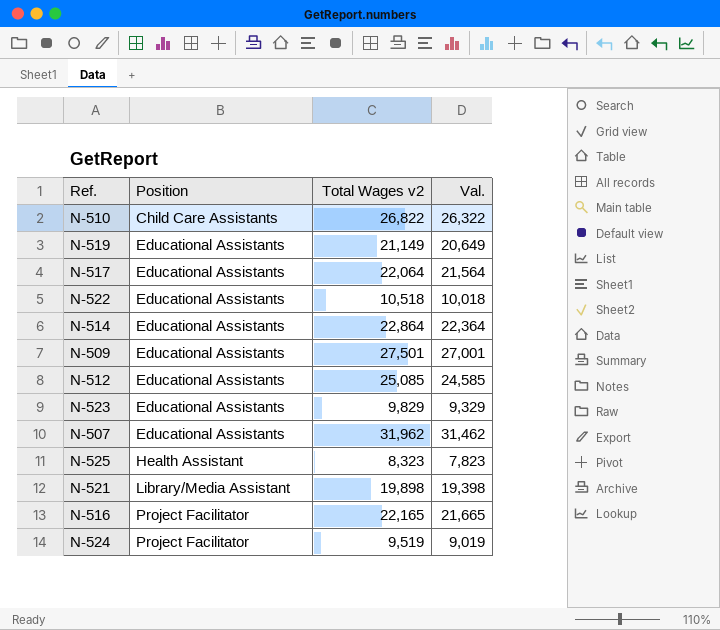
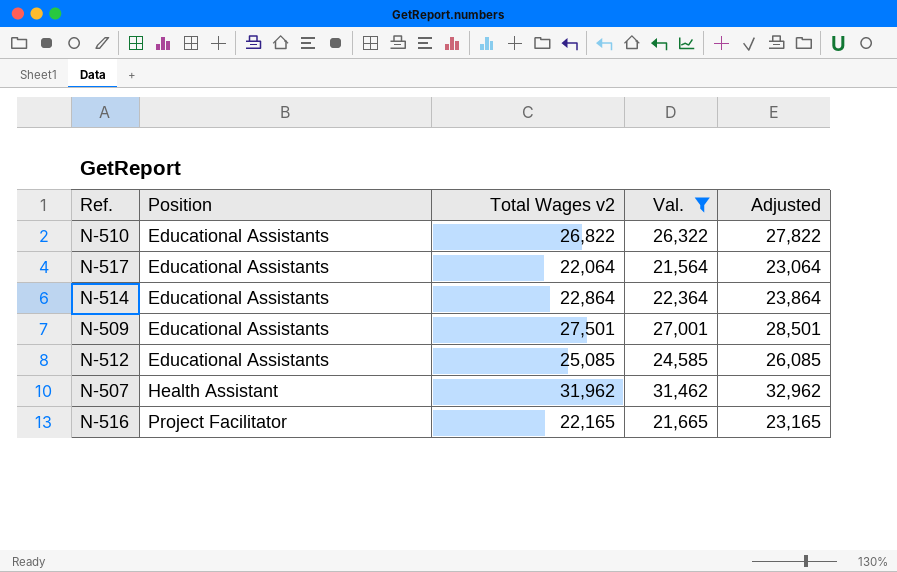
filter: none -> Val. >= 21,564
column Adjusted | formula: none -> [Total Wages v2] + 1000
N-510 | Position: Child Care Assistants -> Educational Assistants
N-507 | Position: Educational Assistants -> Health Assistant

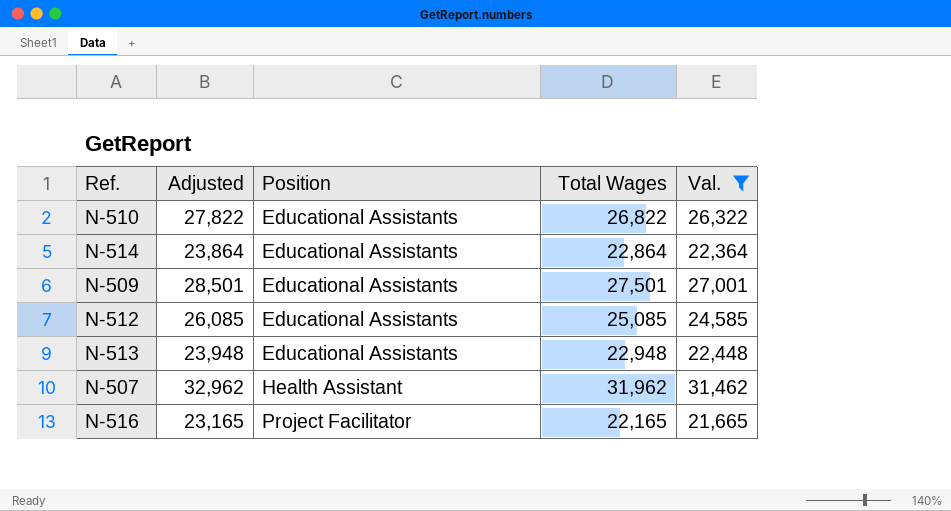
column Adjusted | position: 5 -> 2
column name: Total Wages v2 -> Total Wages
row N-517: Educational Assistants | 22,064 | 21,564 | 23,064 -> none
row N-513: none -> 23,948 | Educational Assistants | 22,948 | 22,448

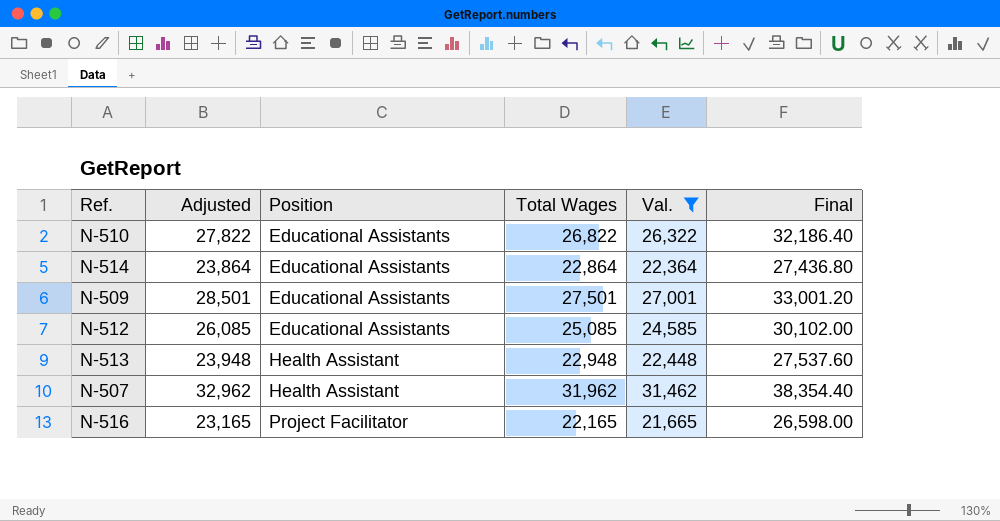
column Final | formula: none -> [Total Wages] * 1.2
N-513 | Position: Educational Assistants -> Health Assistant

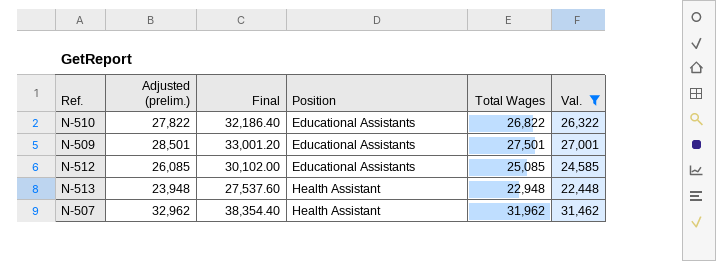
column name: Adjusted -> Adjusted (prelim.)
column Final | position: 6 -> 3
row N-514: 23,864 | Educational Assistants | 22,864 | 22,364 | 27,436.80 -> none
row N-516: 23,165 | Project Facilitator | 22,165 | 21,665 | 26,598.00 -> none

